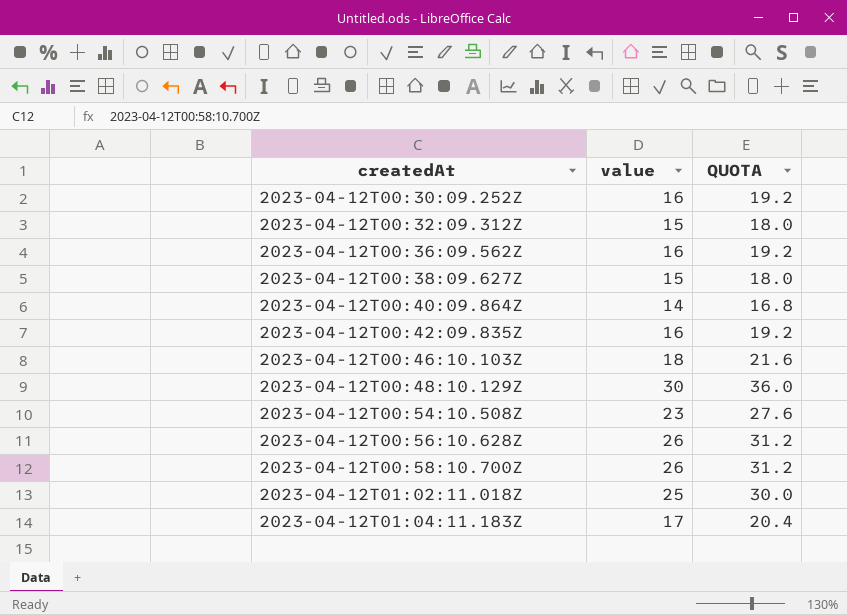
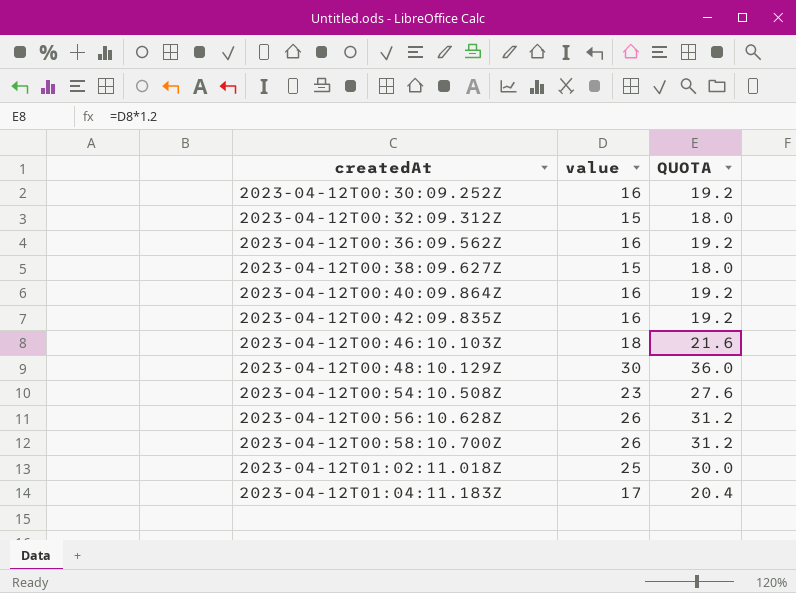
2023-04-12T00:40:09.864Z | value: 14 -> 16
2023-04-12T00:40:09.864Z | QUOTA: 16.8 -> 19.2

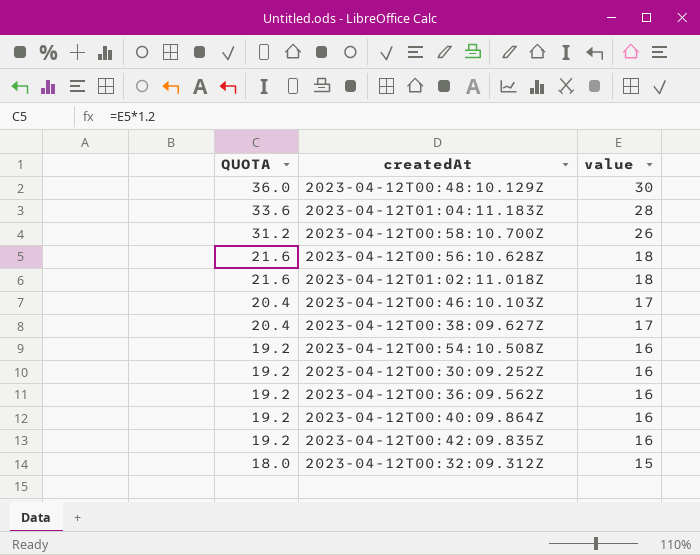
row order: createdAt ascending -> QUOTA descending
column QUOTA | position: 3 -> 1
2023-04-12T01:04:11.183Z | QUOTA: 20.4 -> 33.6
2023-04-12T01:04:11.183Z | value: 17 -> 28
2023-04-12T00:56:10.628Z | QUOTA: 31.2 -> 21.6
2023-04-12T00:56:10.628Z | value: 26 -> 18
2023-04-12T01:02:11.018Z | QUOTA: 30.0 -> 21.6
2023-04-12T01:02:11.018Z | value: 25 -> 18
2023-04-12T00:46:10.103Z | QUOTA: 21.6 -> 20.4
2023-04-12T00:46:10.103Z | value: 18 -> 17
2023-04-12T00:38:09.627Z | QUOTA: 18.0 -> 20.4
2023-04-12T00:38:09.627Z | value: 15 -> 17
2023-04-12T00:54:10.508Z | QUOTA: 27.6 -> 19.2
2023-04-12T00:54:10.508Z | value: 23 -> 16

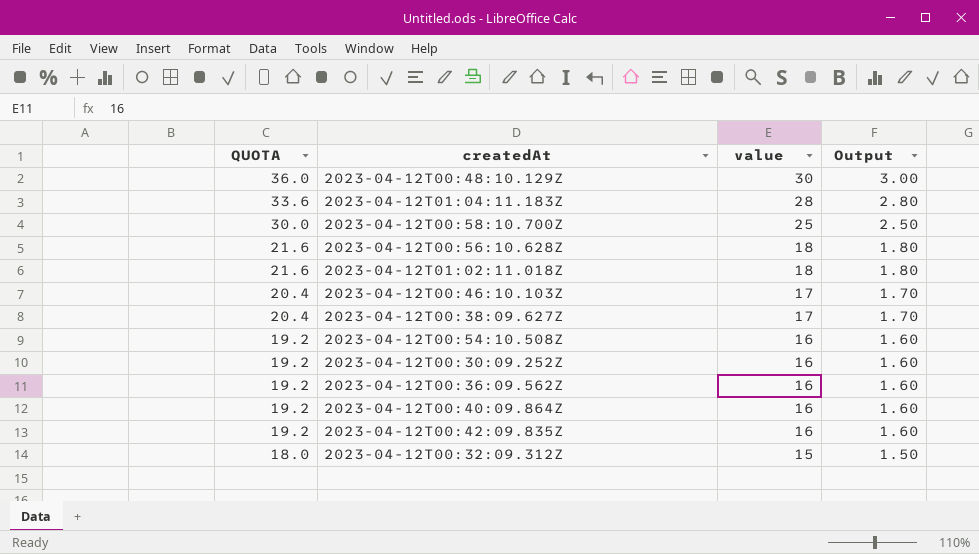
column Output | formula: none -> [value] * 0.1
2023-04-12T00:58:10.700Z | QUOTA: 31.2 -> 30.0
2023-04-12T00:58:10.700Z | value: 26 -> 25

